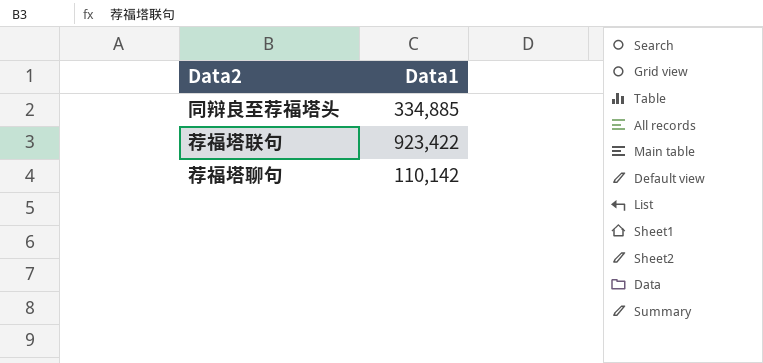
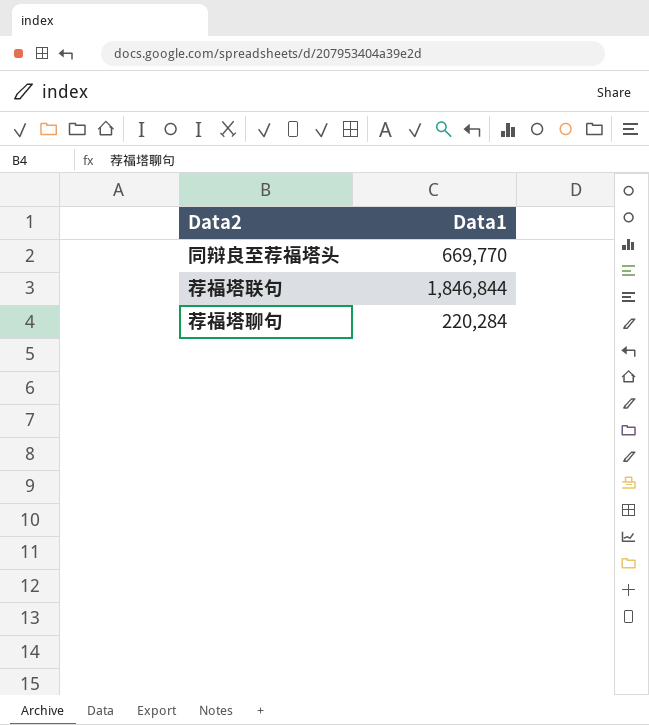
同辩良至荐福塔头 | Data1: 334,885 -> 669,770
荐福塔联句 | Data1: 923,422 -> 1,846,844
荐福塔聊句 | Data1: 110,142 -> 220,284

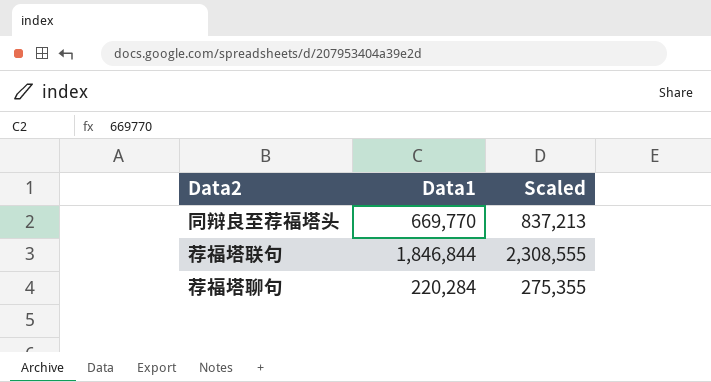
column Scaled | formula: none -> [Data1] * 1.25

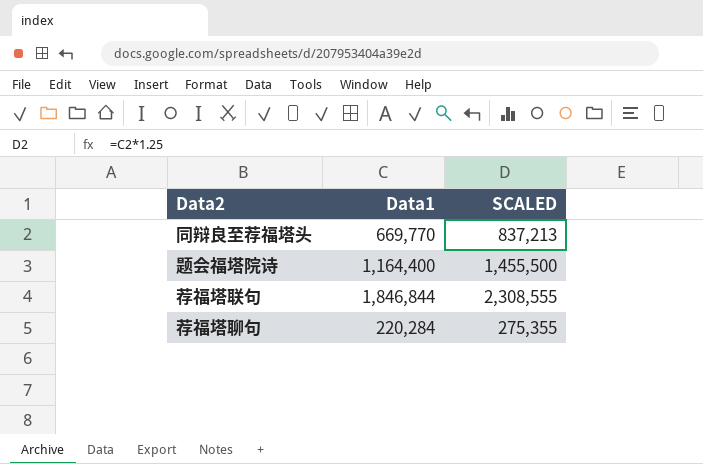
column name: Scaled -> SCALED
row 题会福塔院诗: none -> 1,164,400 | 1,455,500

